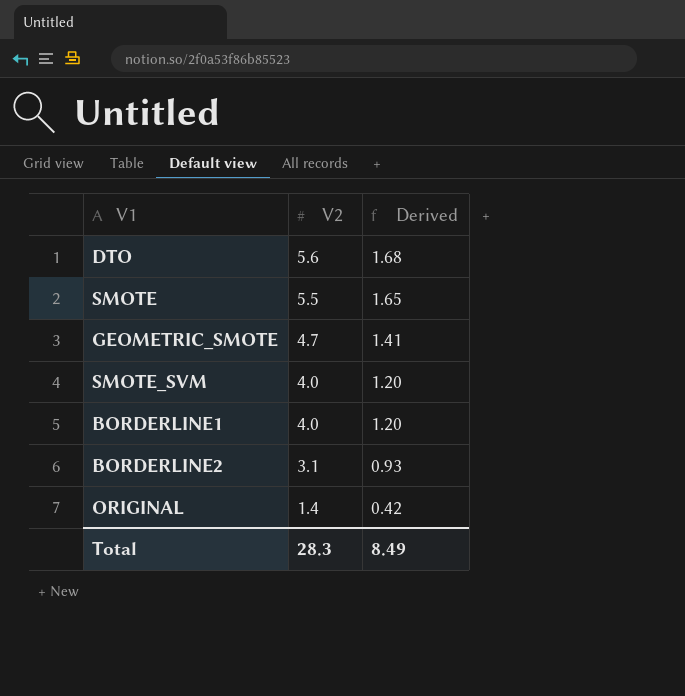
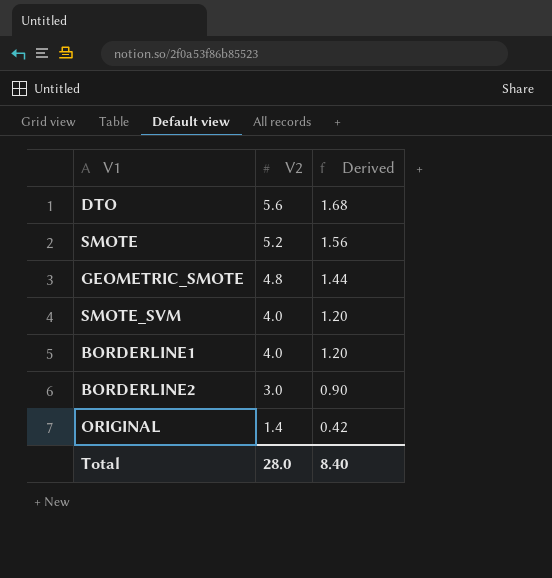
SMOTE | V2: 5.5 -> 5.2
SMOTE | Derived: 1.65 -> 1.56
GEOMETRIC_SMOTE | V2: 4.7 -> 4.8
GEOMETRIC_SMOTE | Derived: 1.41 -> 1.44
BORDERLINE2 | V2: 3.1 -> 3.0
BORDERLINE2 | Derived: 0.93 -> 0.90
Total | V2: 28.3 -> 28.0
Total | Derived: 8.49 -> 8.40

